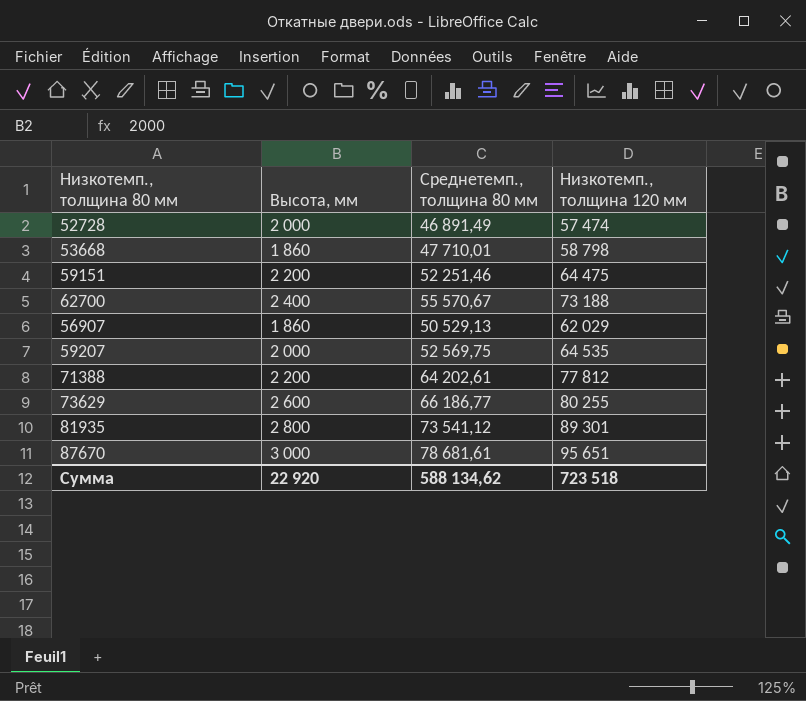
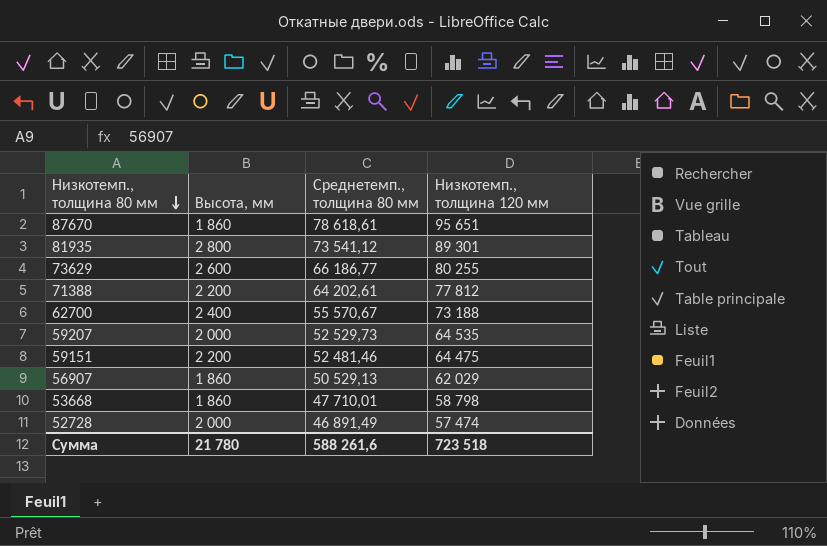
row order: none -> Низкотемп., толщина 80 мм descending
87670 | Высота, мм: 3 000 -> 1 860
87670 | Cреднетемп., толщина 80 мм: 78 681,61 -> 78 618,61
59207 | Cреднетемп., толщина 80 мм: 52 569,75 -> 52 529,73
59151 | Cреднетемп., толщина 80 мм: 52 251,46 -> 52 481,46
Сумма | Высота, мм: 22 920 -> 21 780
Сумма | Cреднетемп., толщина 80 мм: 588 134,62 -> 588 261,6

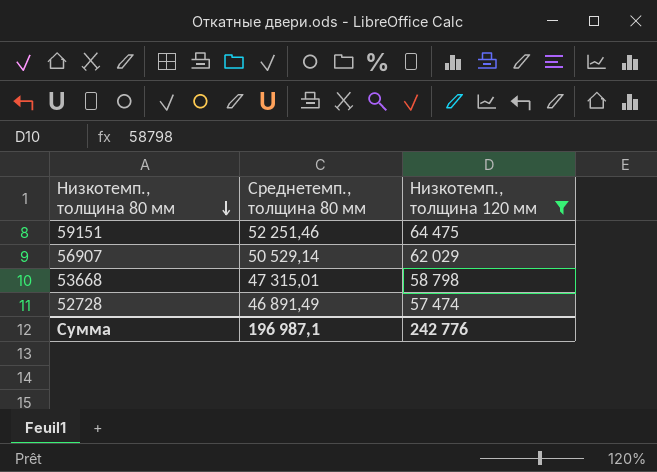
filter: none -> Низкотемп., толщина 120 мм <= 64 475
column Высота, мм | position: 2 -> none
59151 | Cреднетемп., толщина 80 мм: 52 481,46 -> 52 251,46
56907 | Cреднетемп., толщина 80 мм: 50 529,13 -> 50 529,14
53668 | Cреднетемп., толщина 80 мм: 47 710,01 -> 47 315,01
Сумма | Cреднетемп., толщина 80 мм: 588 261,6 -> 196 987,1
Сумма | Низкотемп., толщина 120 мм: 723 518 -> 242 776

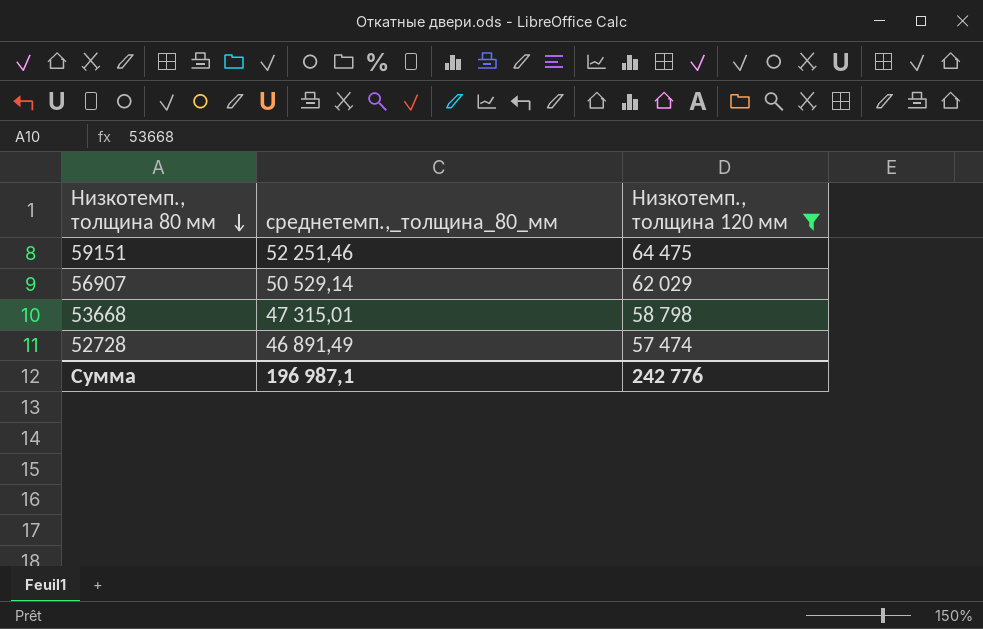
column name: Cреднетемп., толщина 80 мм -> cреднетемп.,_толщина_80_мм

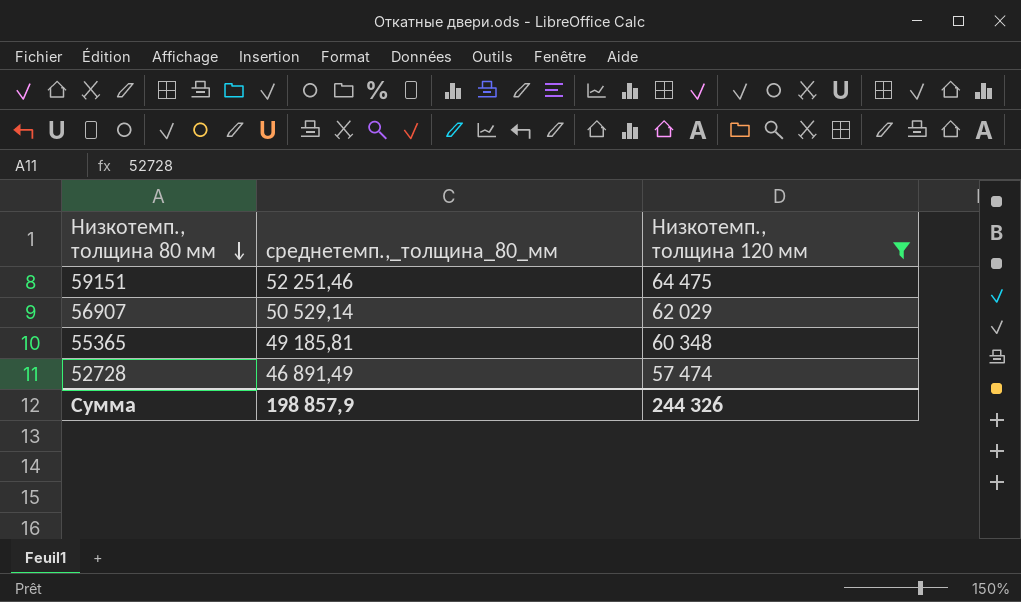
row 53668: 47 315,01 | 58 798 -> none
row 55365: none -> 49 185,81 | 60 348
Сумма | cреднетемп.,_толщина_80_мм: 196 987,1 -> 198 857,9
Сумма | Низкотемп., толщина 120 мм: 242 776 -> 244 326

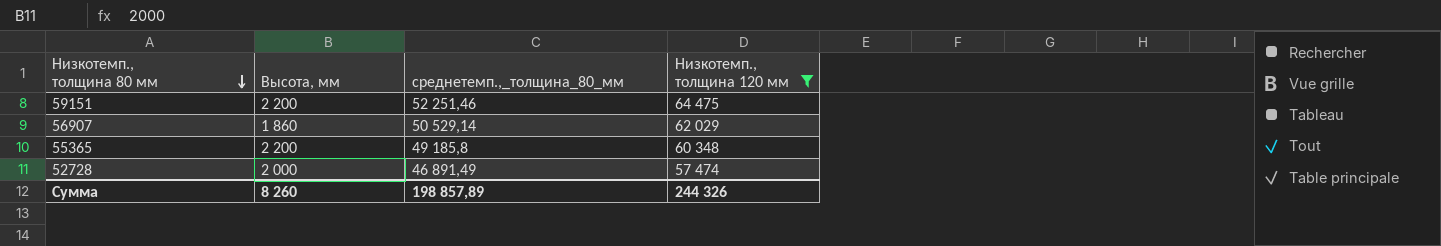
column Высота, мм | position: none -> 2
55365 | cреднетемп.,_толщина_80_мм: 49 185,81 -> 49 185,8
Сумма | cреднетемп.,_толщина_80_мм: 198 857,9 -> 198 857,89

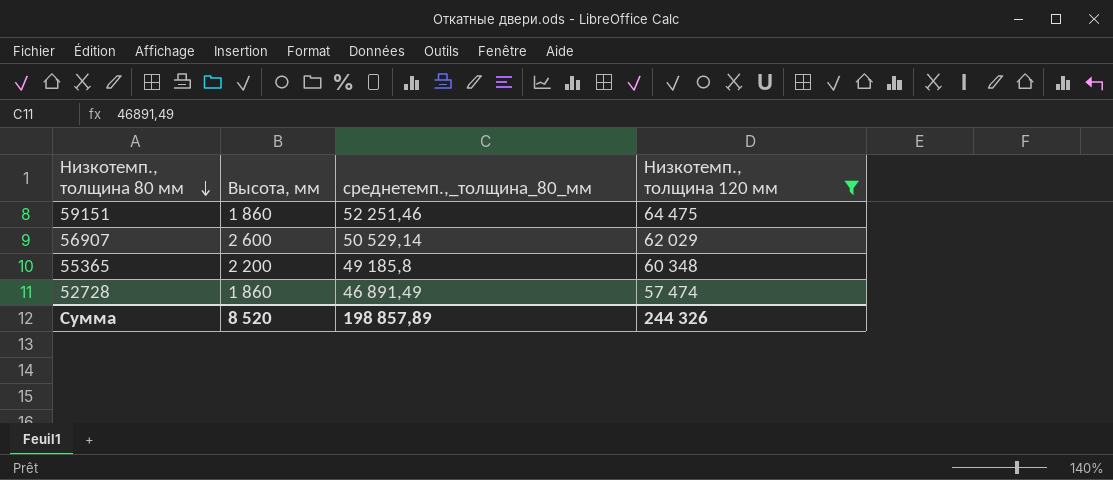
59151 | Высота, мм: 2 200 -> 1 860
56907 | Высота, мм: 1 860 -> 2 600
52728 | Высота, мм: 2 000 -> 1 860
Сумма | Высота, мм: 8 260 -> 8 520

